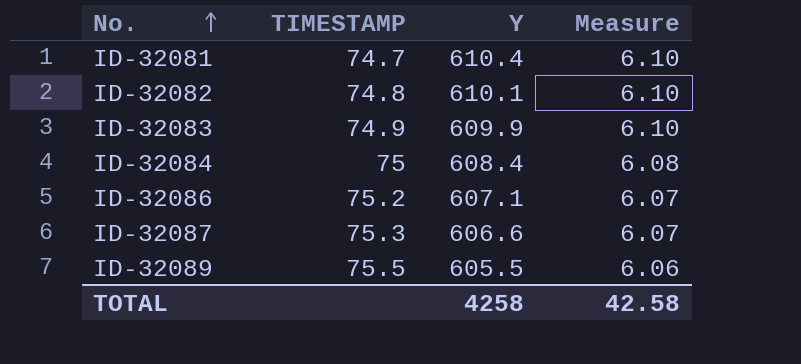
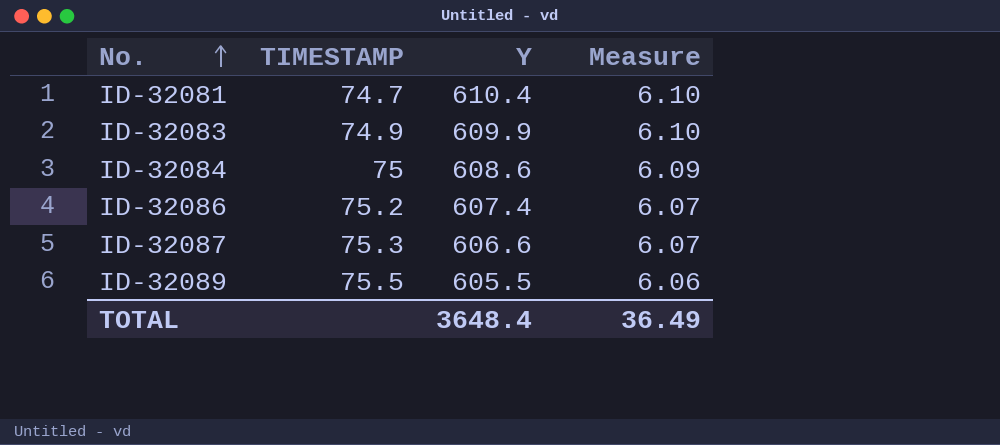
row ID-32082: 74.8 | 610.1 | 6.10 -> none
ID-32084 | Y: 608.4 -> 608.6
ID-32084 | Measure: 6.08 -> 6.09
ID-32086 | Y: 607.1 -> 607.4
TOTAL | Y: 4258 -> 3648.4
TOTAL | Measure: 42.58 -> 36.49

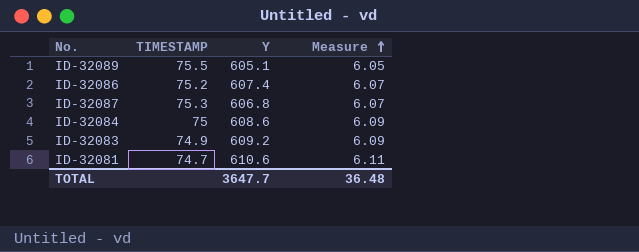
row order: No. ascending -> Measure ascending
ID-32089 | Y: 605.5 -> 605.1
ID-32089 | Measure: 6.06 -> 6.05
ID-32087 | Y: 606.6 -> 606.8
ID-32083 | Y: 609.9 -> 609.2
ID-32083 | Measure: 6.10 -> 6.09
ID-32081 | Y: 610.4 -> 610.6
ID-32081 | Measure: 6.10 -> 6.11
TOTAL | Y: 3648.4 -> 3647.7
TOTAL | Measure: 36.49 -> 36.48

